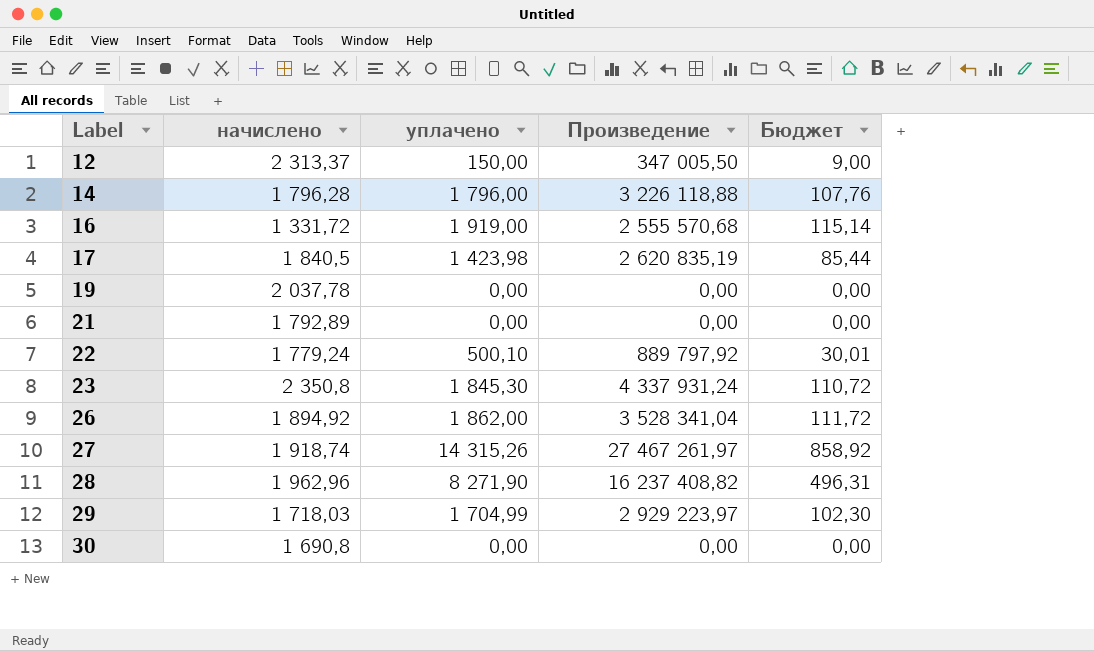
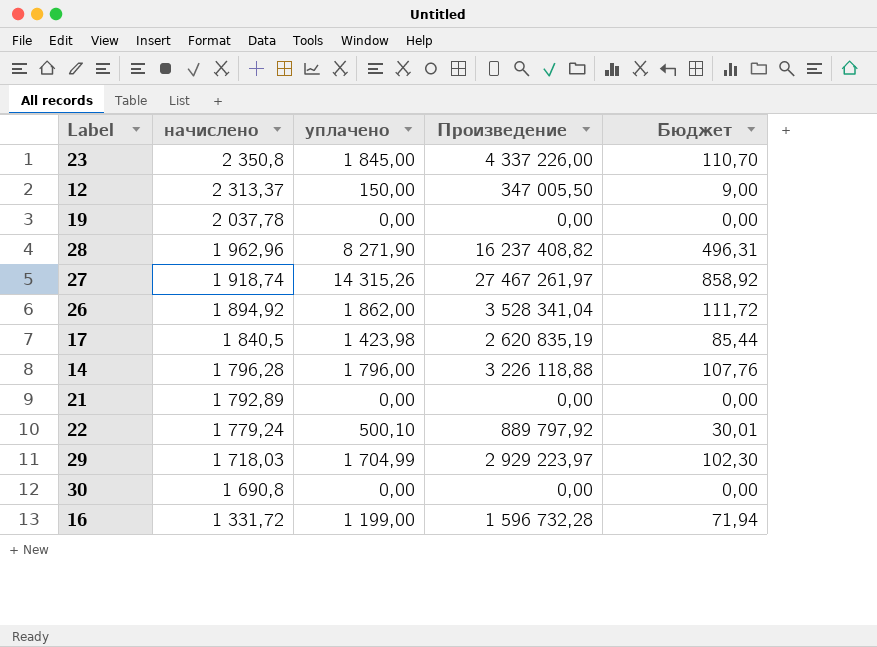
row order: Label ascending -> начислено descending
23 | уплачено: 1 845,30 -> 1 845,00
23 | Произведение: 4 337 931,24 -> 4 337 226,00
23 | Бюджет: 110,72 -> 110,70
16 | уплачено: 1 919,00 -> 1 199,00
16 | Произведение: 2 555 570,68 -> 1 596 732,28
16 | Бюджет: 115,14 -> 71,94

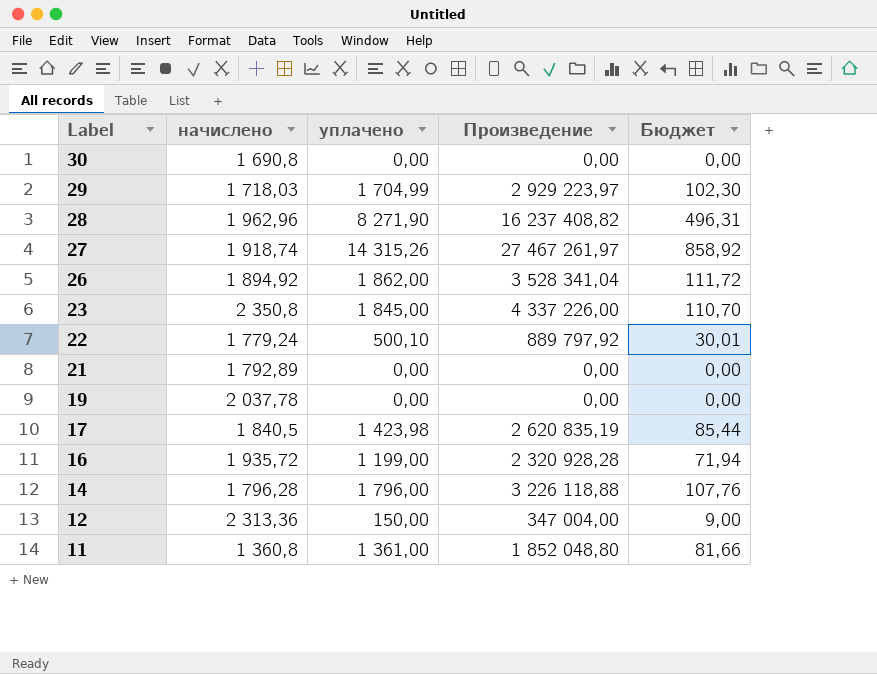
row order: начислено descending -> Label descending
16 | начислено: 1 331,72 -> 1 935,72
16 | Произведение: 1 596 732,28 -> 2 320 928,28
12 | начислено: 2 313,37 -> 2 313,36
12 | Произведение: 347 005,50 -> 347 004,00
row 11: none -> 1 360,8 | 1 361,00 | 1 852 048,80 | 81,66

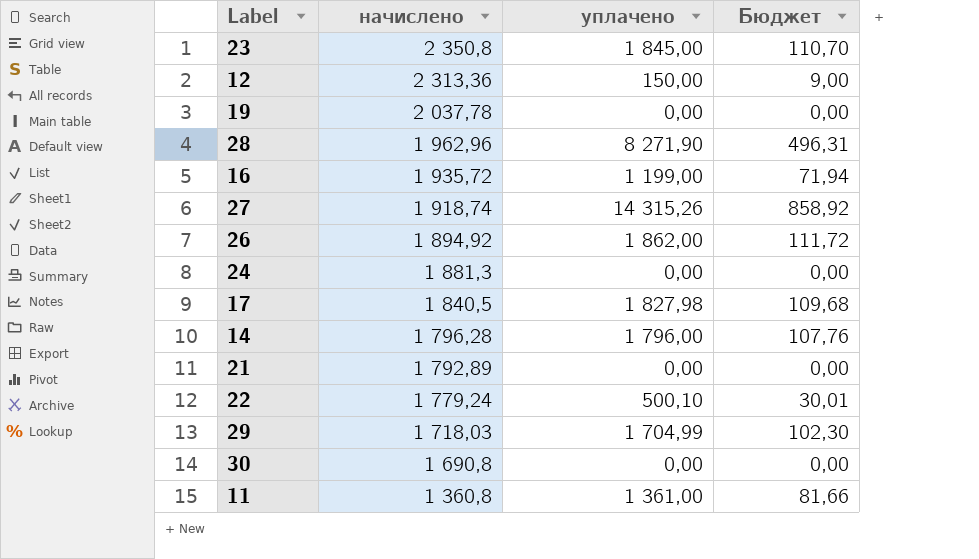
row order: Label descending -> начислено descending
column Произведение | formula: [начислено] * [уплачено] -> none
row 24: none -> 1 881,3 | 0,00 | 0,00
17 | уплачено: 1 423,98 -> 1 827,98
17 | Бюджет: 85,44 -> 109,68

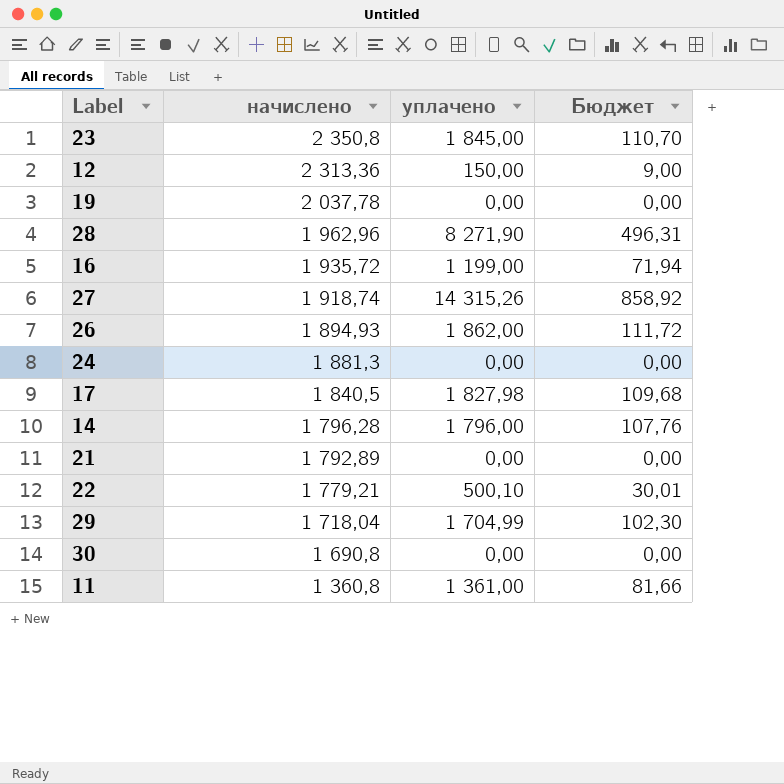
26 | начислено: 1 894,92 -> 1 894,93
22 | начислено: 1 779,24 -> 1 779,21
29 | начислено: 1 718,03 -> 1 718,04

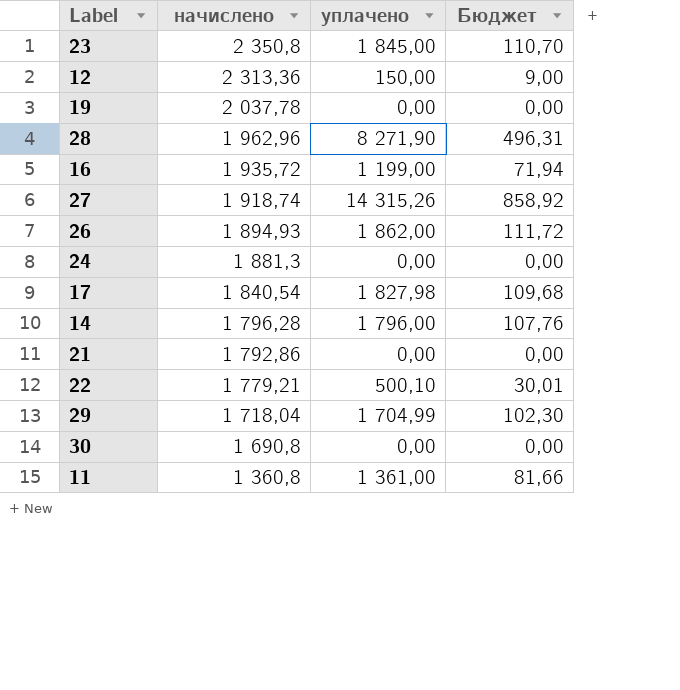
17 | начислено: 1 840,5 -> 1 840,54
21 | начислено: 1 792,89 -> 1 792,86

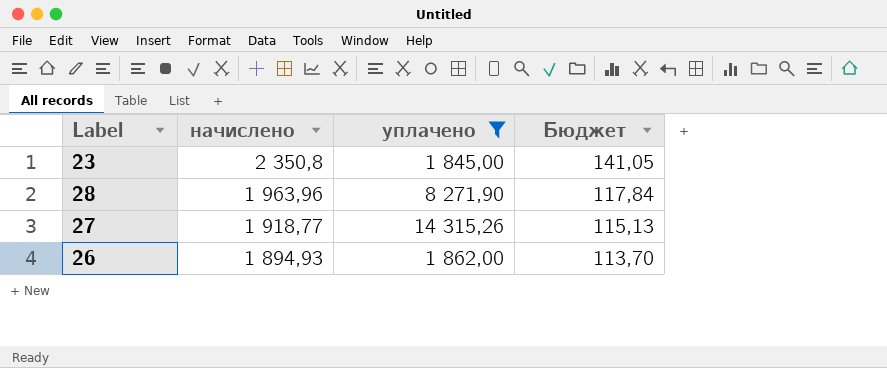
filter: none -> уплачено >= 1 845,00
column Бюджет | formula: [уплачено] * 0,06 -> [начислено] * 0,06
28 | начислено: 1 962,96 -> 1 963,96
27 | начислено: 1 918,74 -> 1 918,77

